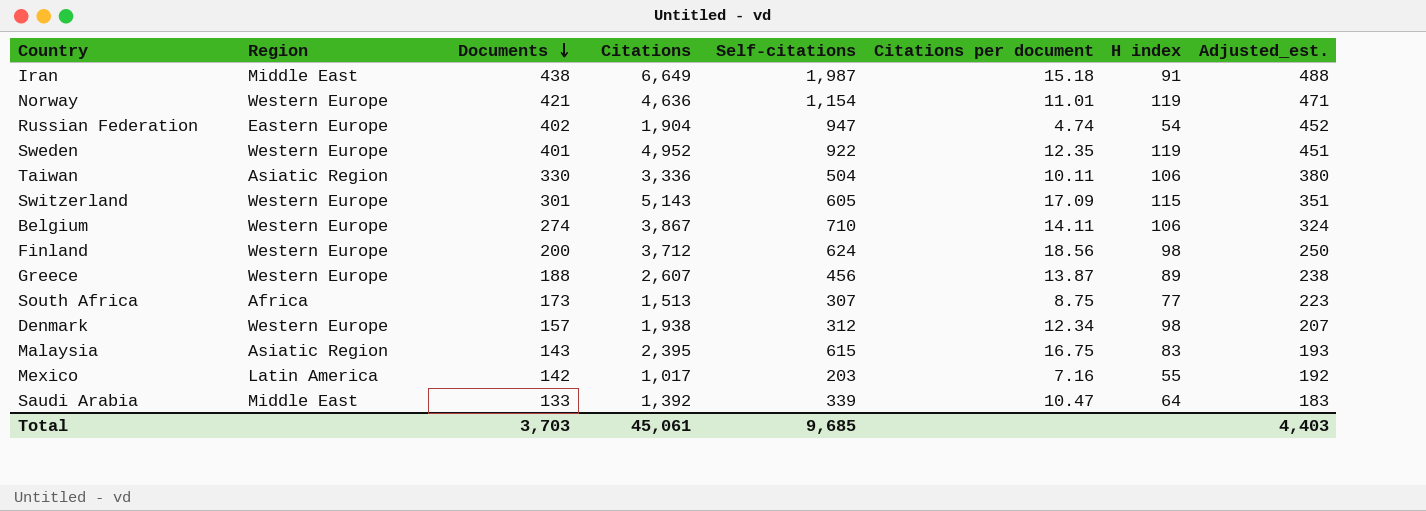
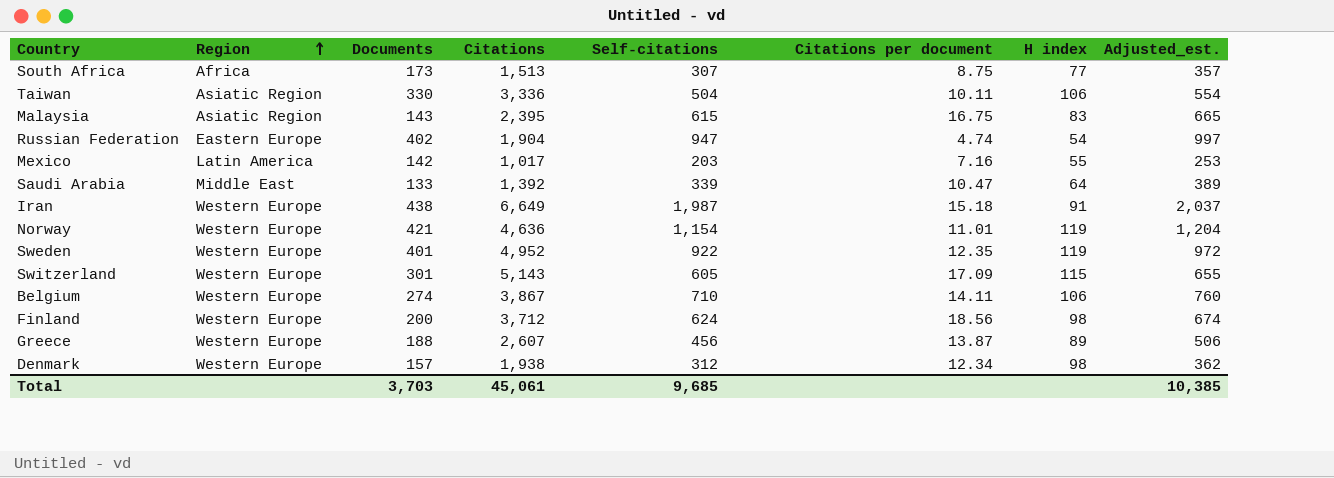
row order: Documents descending -> Region ascending
column Adjusted_est. | formula: [Documents] + 50 -> [Self-citations] + 50
Iran | Region: Middle East -> Western Europe
Total | Adjusted_est.: 4,403 -> 10,385

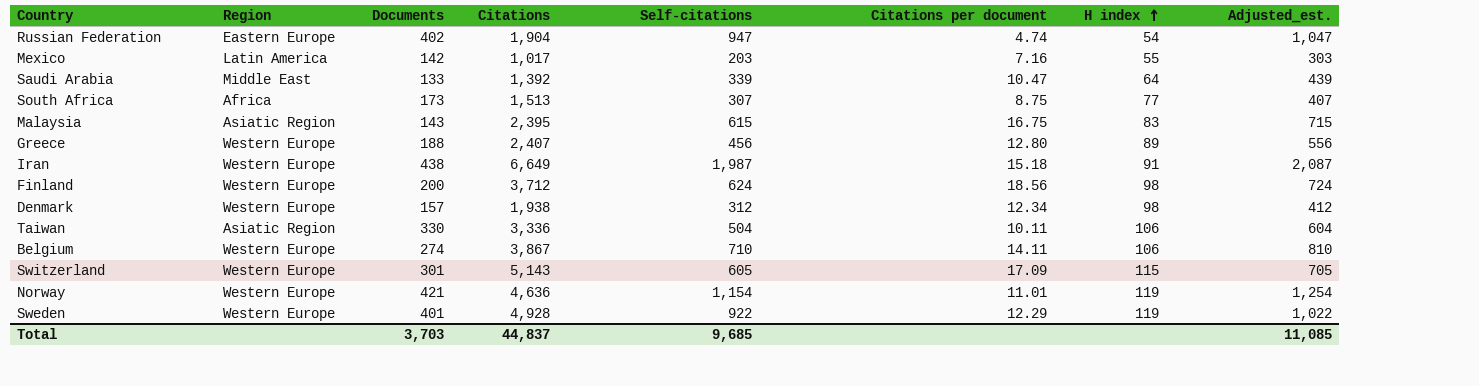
row order: Region ascending -> H index ascending
column Adjusted_est. | formula: [Self-citations] + 50 -> [Self-citations] + 100
Greece | Citations: 2,607 -> 2,407
Greece | Citations per document: 13.87 -> 12.80
Sweden | Citations: 4,952 -> 4,928
Sweden | Citations per document: 12.35 -> 12.29
Total | Citations: 45,061 -> 44,837
Total | Adjusted_est.: 10,385 -> 11,085

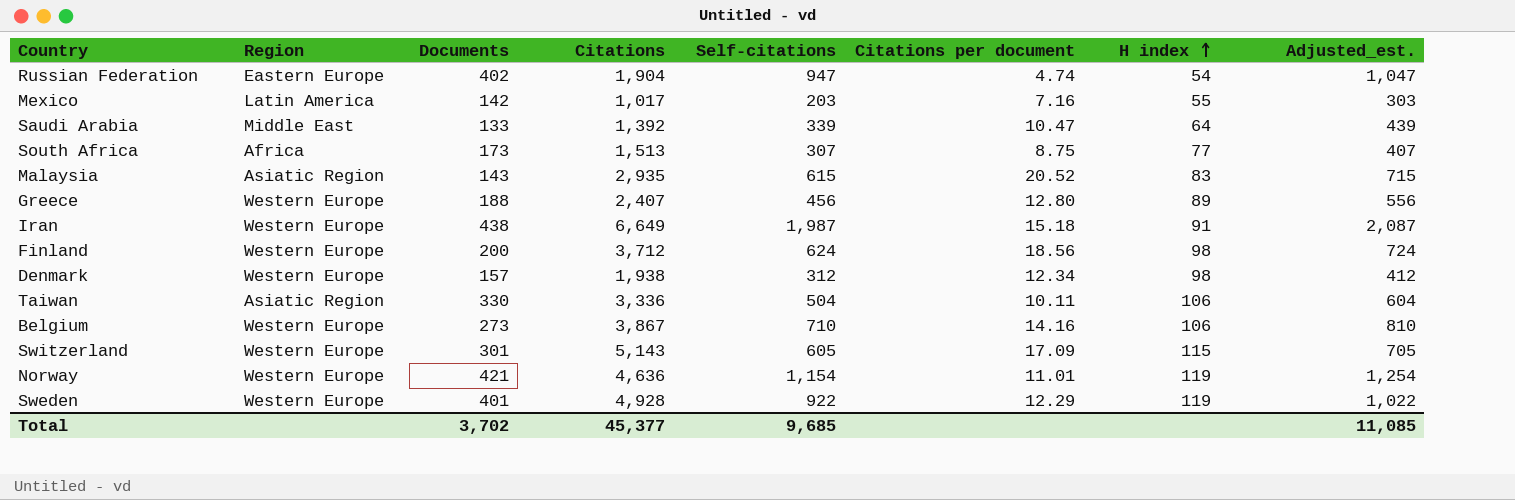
Malaysia | Citations: 2,395 -> 2,935
Malaysia | Citations per document: 16.75 -> 20.52
Belgium | Documents: 274 -> 273
Belgium | Citations per document: 14.11 -> 14.16
Total | Documents: 3,703 -> 3,702
Total | Citations: 44,837 -> 45,377

